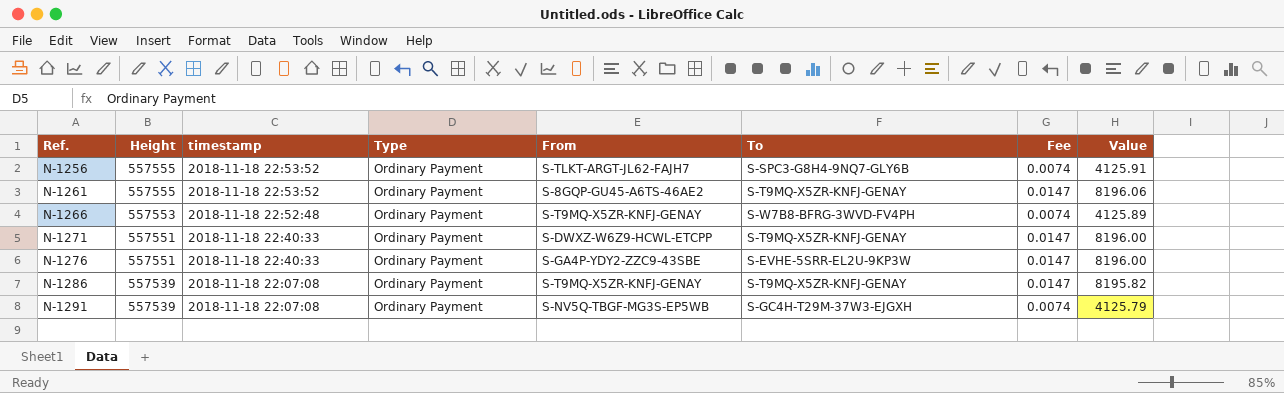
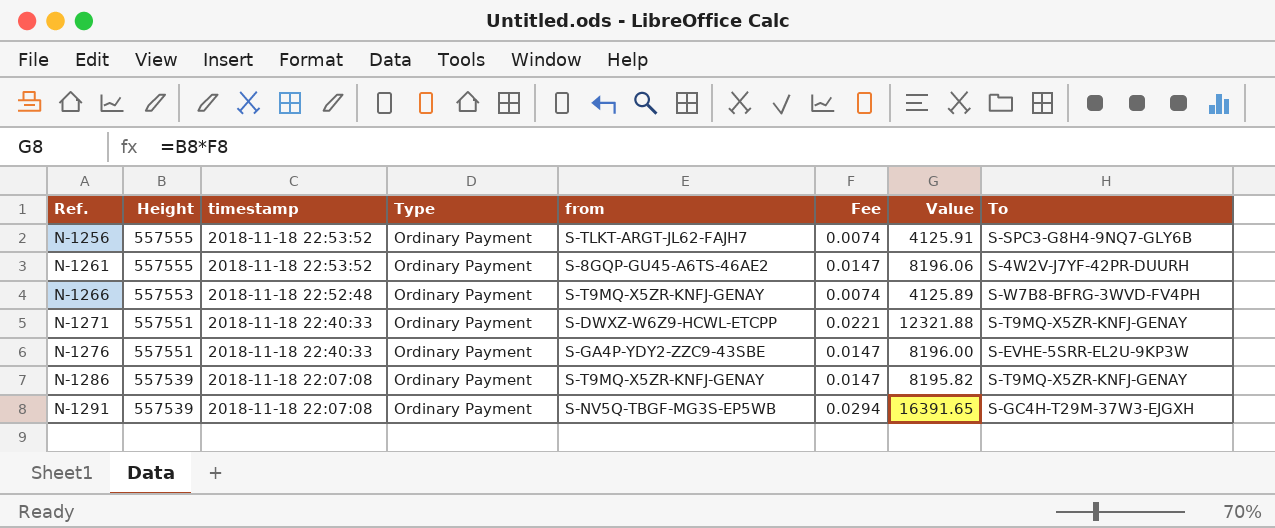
column name: From -> from
column To | position: 6 -> 8
N-1261 | To: S-T9MQ-X5ZR-KNFJ-GENAY -> S-4W2V-J7YF-42PR-DUURH
N-1271 | Fee: 0.0147 -> 0.0221
N-1271 | Value: 8196.00 -> 12321.88
N-1291 | Fee: 0.0074 -> 0.0294
N-1291 | Value: 4125.79 -> 16391.65

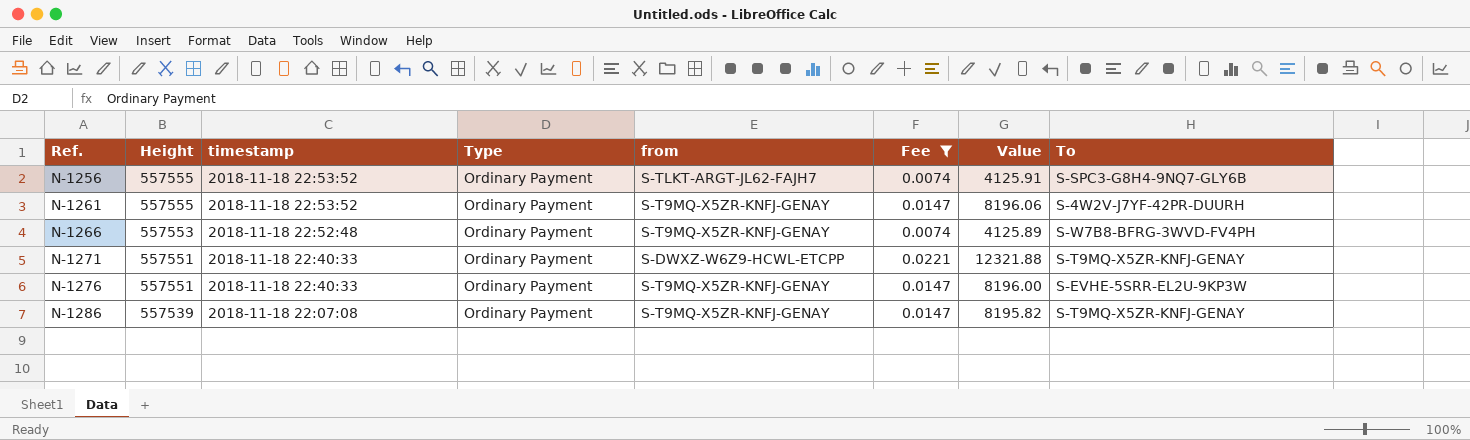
filter: none -> Fee != 0.0294
N-1261 | from: S-8GQP-GU45-A6TS-46AE2 -> S-T9MQ-X5ZR-KNFJ-GENAY
N-1276 | from: S-GA4P-YDY2-ZZC9-43SBE -> S-T9MQ-X5ZR-KNFJ-GENAY

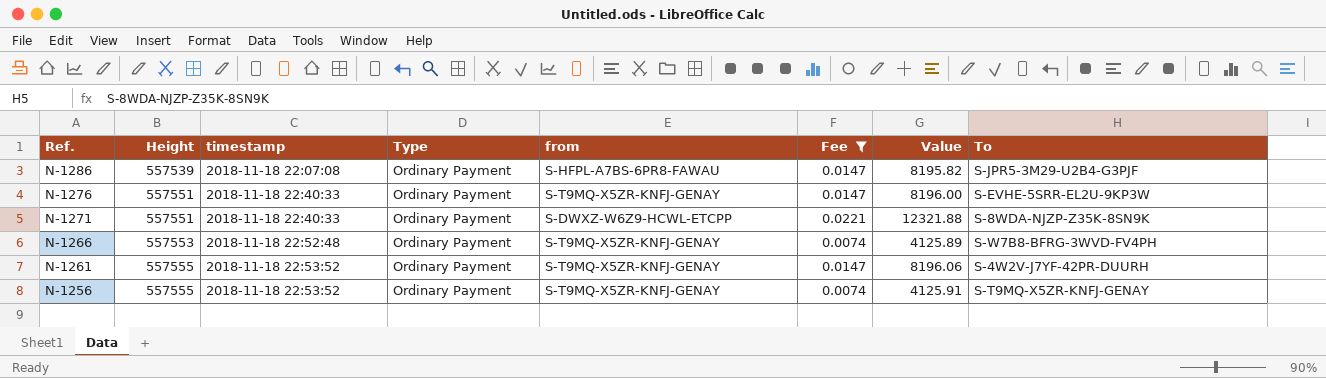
row order: Ref. ascending -> Ref. descending
N-1286 | from: S-T9MQ-X5ZR-KNFJ-GENAY -> S-HFPL-A7BS-6PR8-FAWAU
N-1286 | To: S-T9MQ-X5ZR-KNFJ-GENAY -> S-JPR5-3M29-U2B4-G3PJF
N-1271 | To: S-T9MQ-X5ZR-KNFJ-GENAY -> S-8WDA-NJZP-Z35K-8SN9K
N-1256 | from: S-TLKT-ARGT-JL62-FAJH7 -> S-T9MQ-X5ZR-KNFJ-GENAY
N-1256 | To: S-SPC3-G8H4-9NQ7-GLY6B -> S-T9MQ-X5ZR-KNFJ-GENAY

